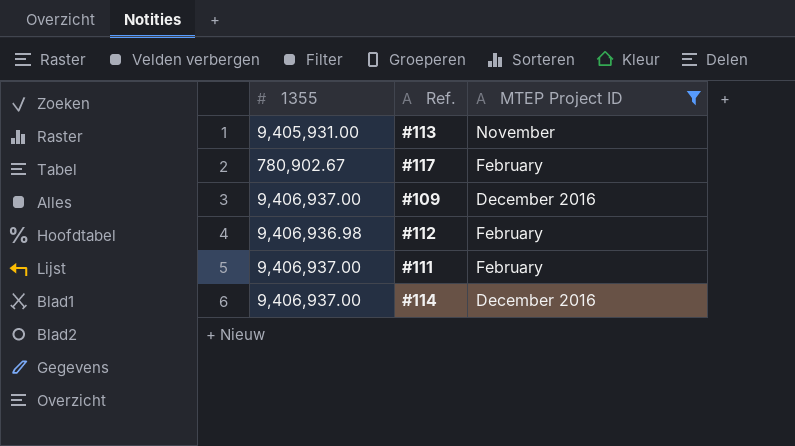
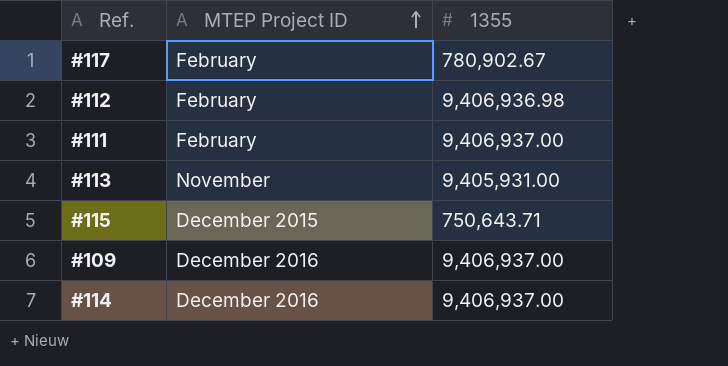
filter: MTEP Project ID != December 2015 -> none
row order: none -> MTEP Project ID ascending
column 1355 | position: 1 -> 3

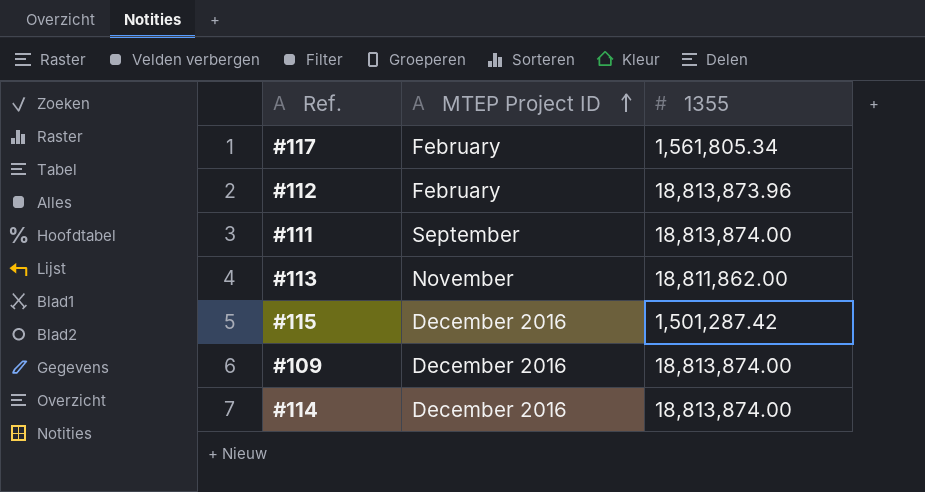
#117 | 1355: 780,902.67 -> 1,561,805.34
#112 | 1355: 9,406,936.98 -> 18,813,873.96
#111 | MTEP Project ID: February -> September
#111 | 1355: 9,406,937.00 -> 18,813,874.00
#113 | 1355: 9,405,931.00 -> 18,811,862.00
#115 | MTEP Project ID: December 2015 -> December 2016
#115 | 1355: 750,643.71 -> 1,501,287.42
#109 | 1355: 9,406,937.00 -> 18,813,874.00
#114 | 1355: 9,406,937.00 -> 18,813,874.00

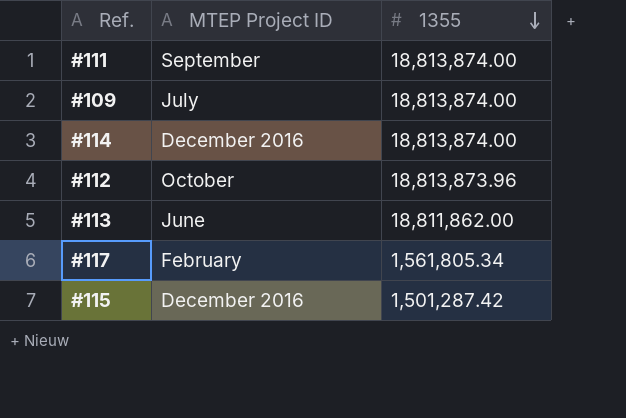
row order: MTEP Project ID ascending -> 1355 descending
#109 | MTEP Project ID: December 2016 -> July
#112 | MTEP Project ID: February -> October
#113 | MTEP Project ID: November -> June

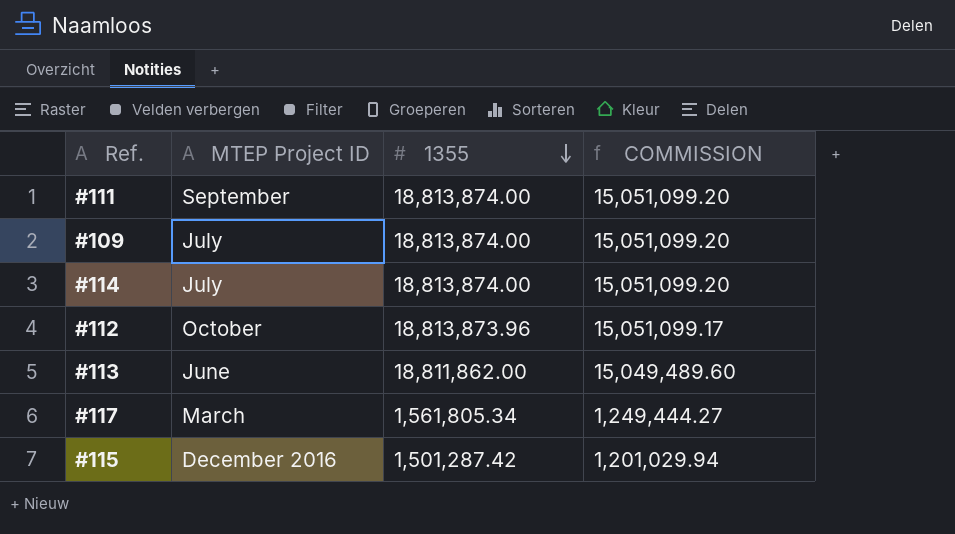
column COMMISSION | formula: none -> [1355] * 0.8
#114 | MTEP Project ID: December 2016 -> July
#117 | MTEP Project ID: February -> March

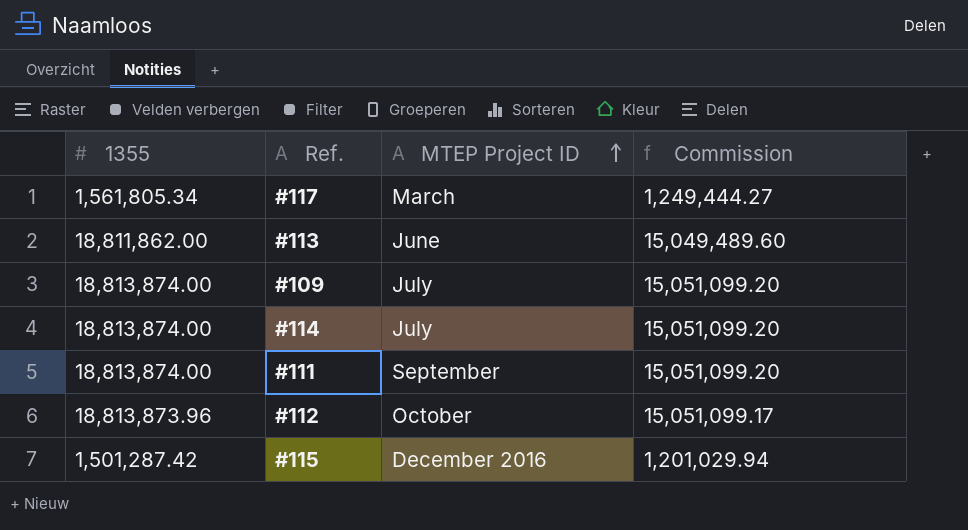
row order: 1355 descending -> MTEP Project ID ascending
column 1355 | position: 3 -> 1
column name: COMMISSION -> Commission

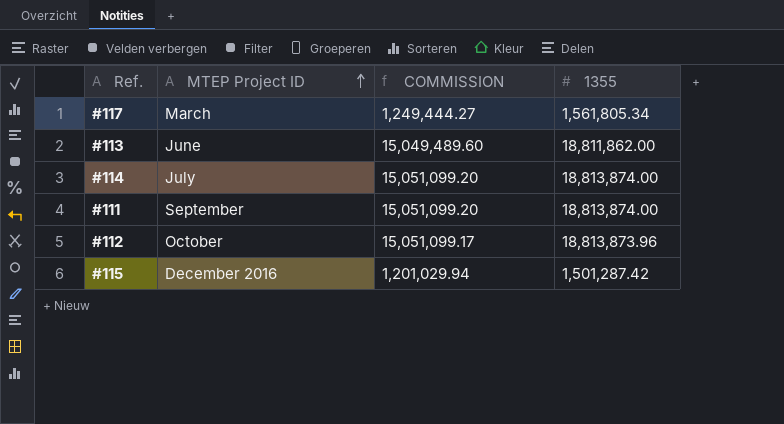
column name: Commission -> COMMISSION
column 1355 | position: 1 -> 4
row #109: 18,813,874.00 | July | 15,051,099.20 -> none

